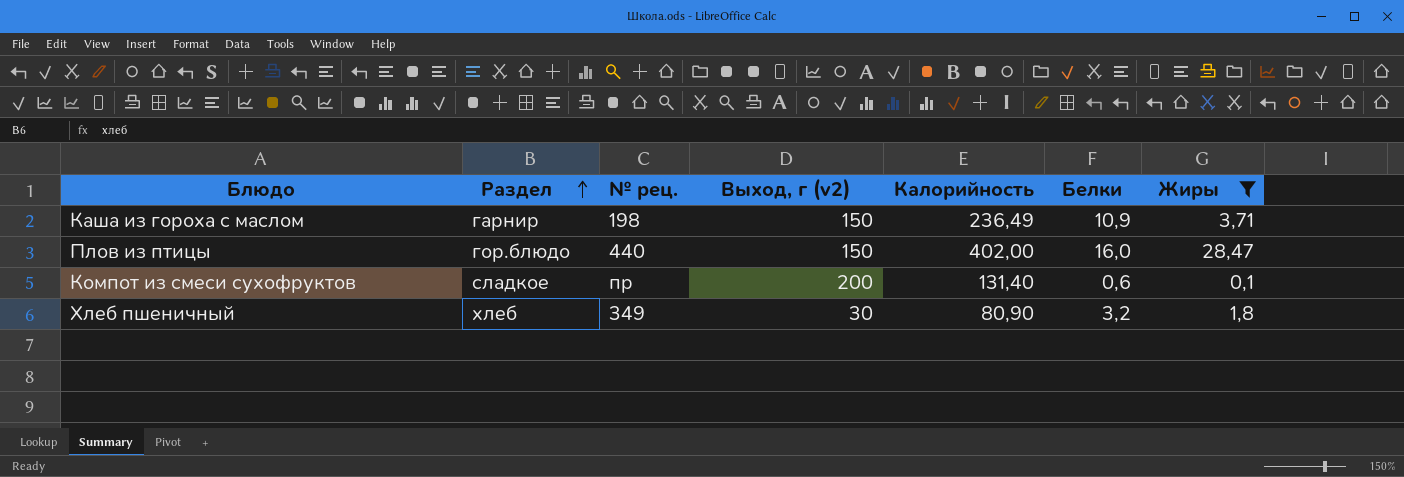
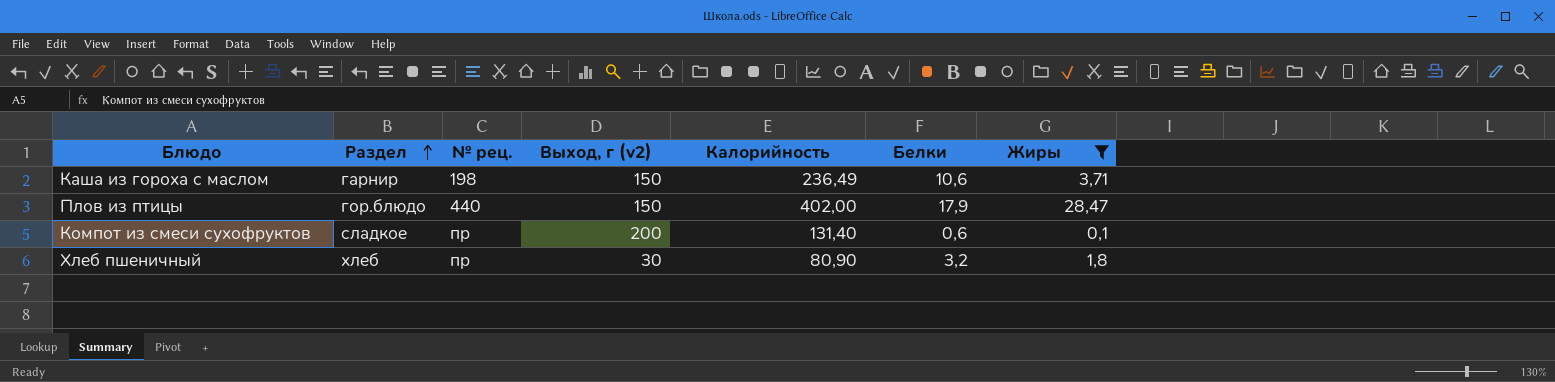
Каша из гороха с маслом | Белки: 10,9 -> 10,6
Плов из птицы | Белки: 16,0 -> 17,9
Хлеб пшеничный | № рец.: 349 -> пр

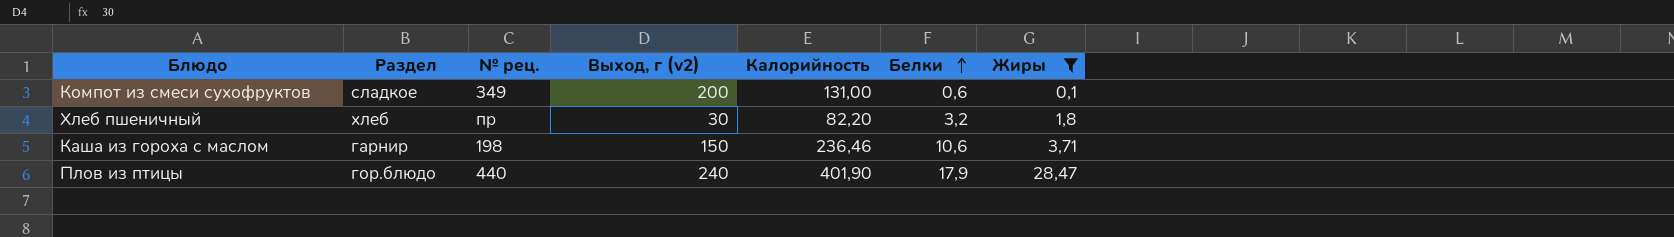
row order: Раздел ascending -> Белки ascending
Компот из смеси сухофруктов | № рец.: пр -> 349
Компот из смеси сухофруктов | Калорийность: 131,40 -> 131,00
Хлеб пшеничный | Калорийность: 80,90 -> 82,20
Каша из гороха с маслом | Калорийность: 236,49 -> 236,46
Плов из птицы | Выход, г (v2): 150 -> 240
Плов из птицы | Калорийность: 402,00 -> 401,90

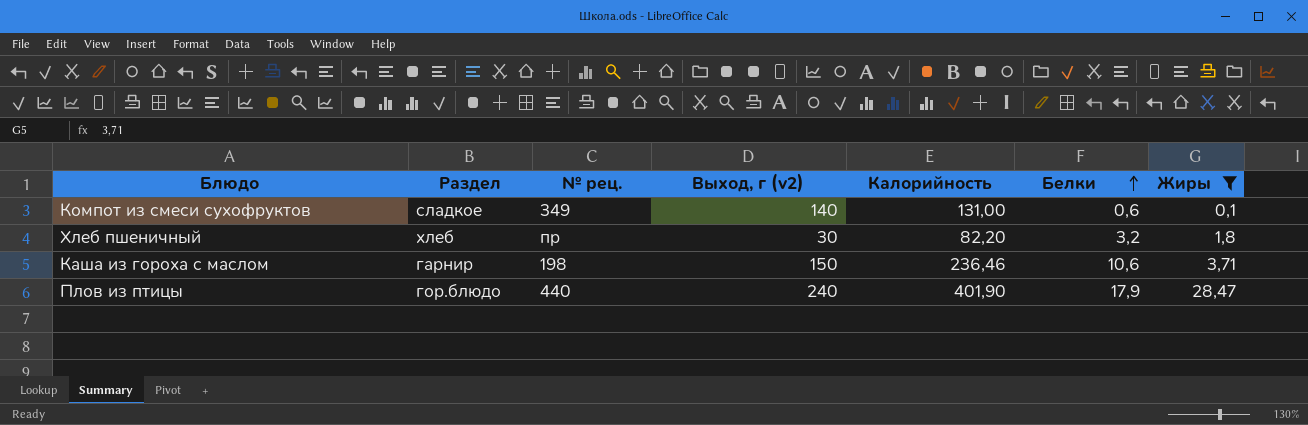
Компот из смеси сухофруктов | Выход, г (v2): 200 -> 140

